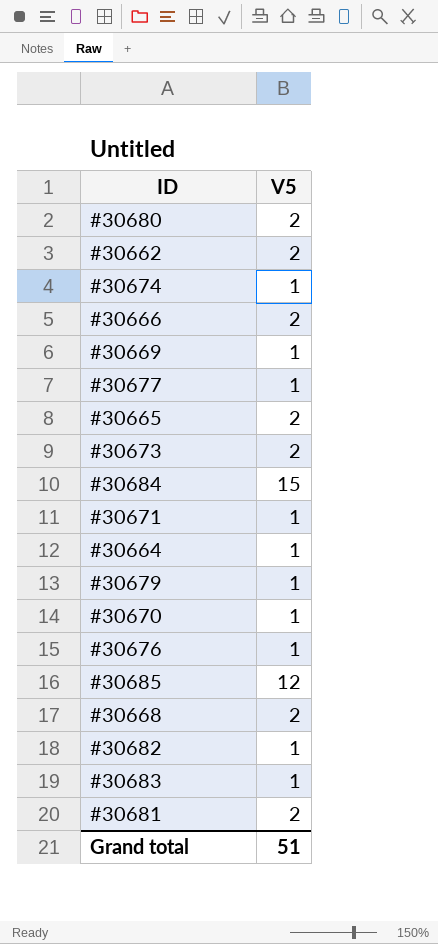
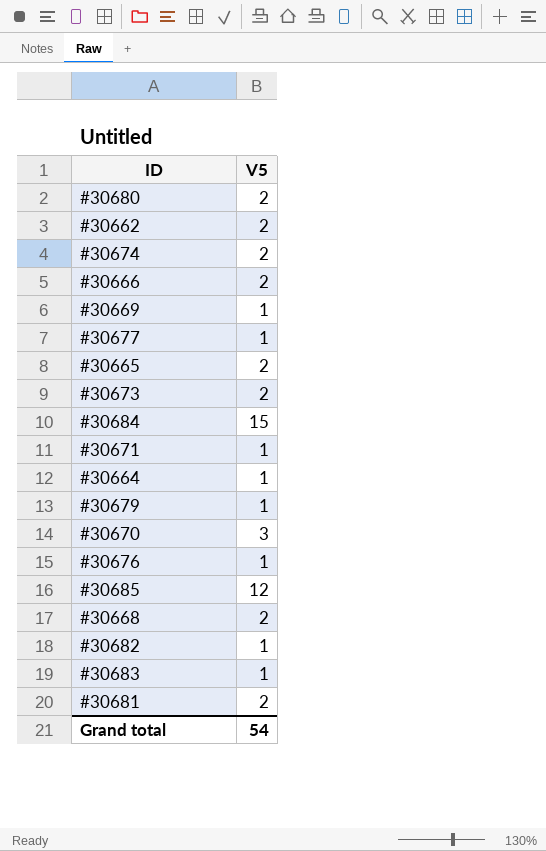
#30674 | V5: 1 -> 2
#30670 | V5: 1 -> 3
Grand total | V5: 51 -> 54

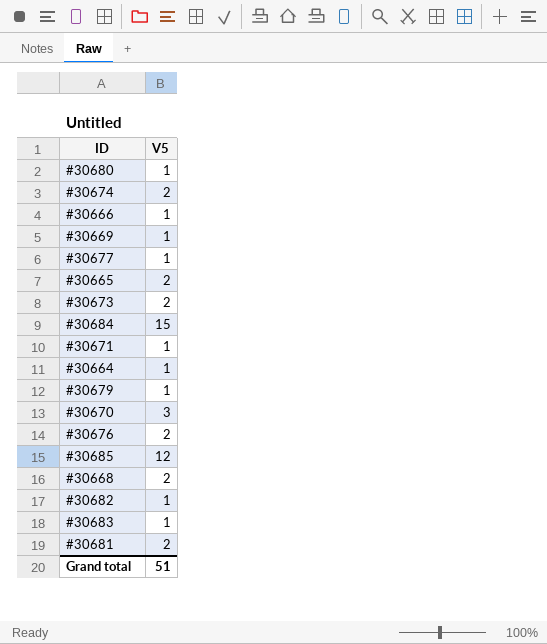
row #30662: 2 -> none
#30680 | V5: 2 -> 1
#30666 | V5: 2 -> 1
#30676 | V5: 1 -> 2
Grand total | V5: 54 -> 51

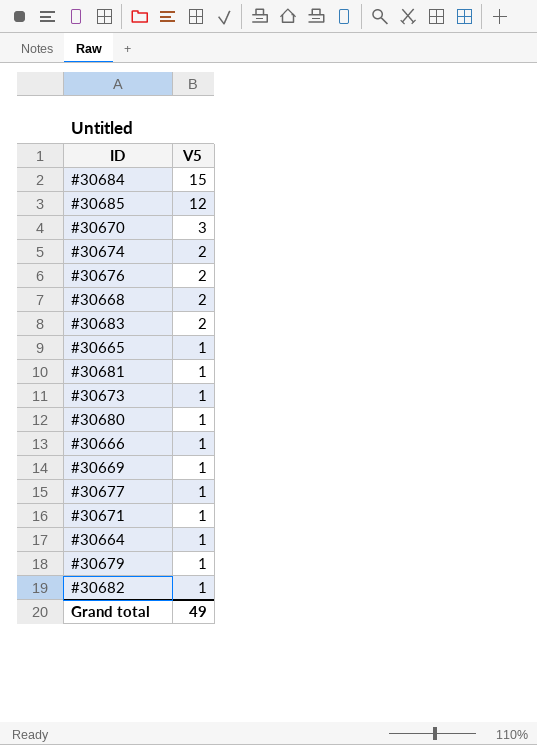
row order: none -> V5 descending
#30683 | V5: 1 -> 2
#30665 | V5: 2 -> 1
#30681 | V5: 2 -> 1
#30673 | V5: 2 -> 1
Grand total | V5: 51 -> 49

